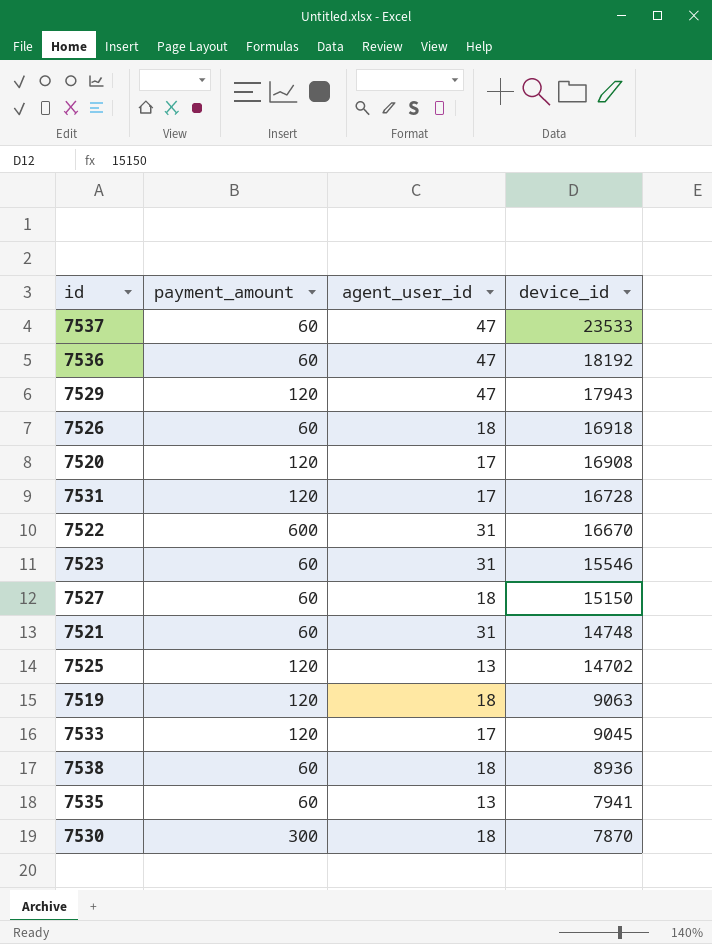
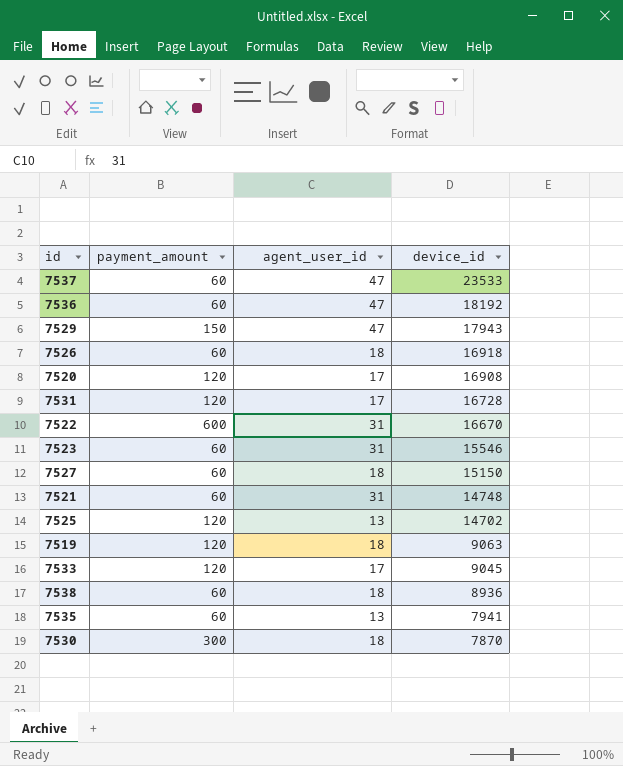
7529 | payment_amount: 120 -> 150

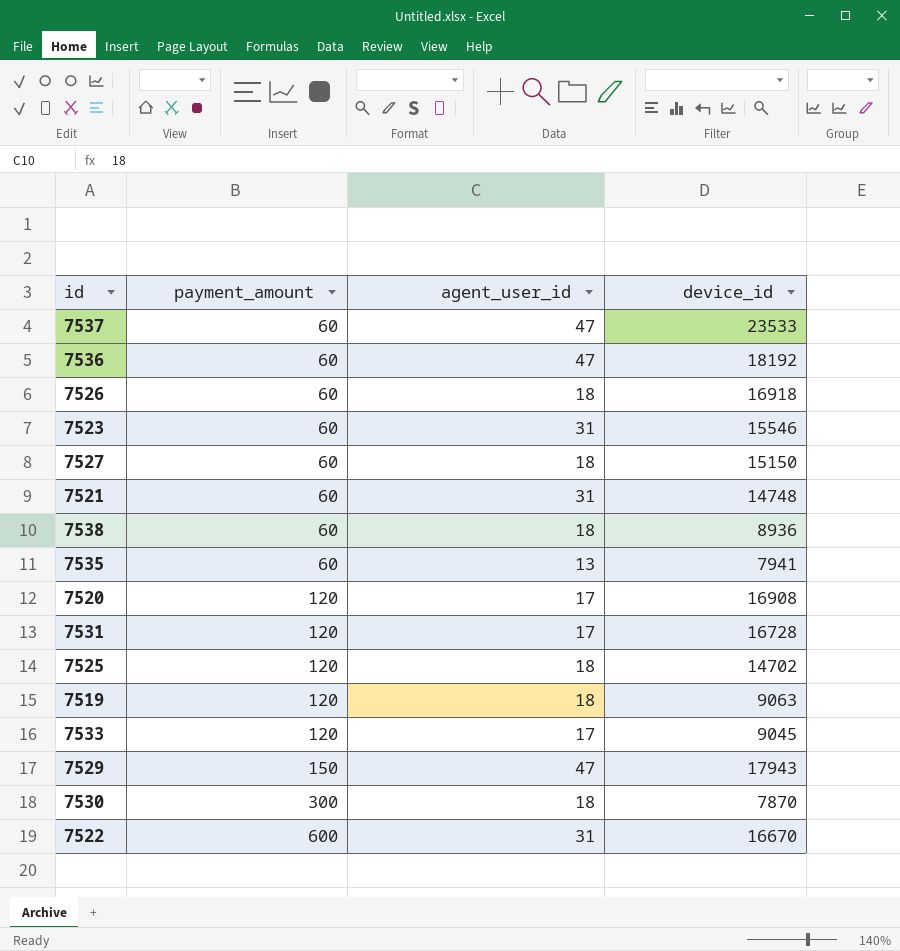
row order: device_id descending -> payment_amount ascending
7525 | agent_user_id: 13 -> 18

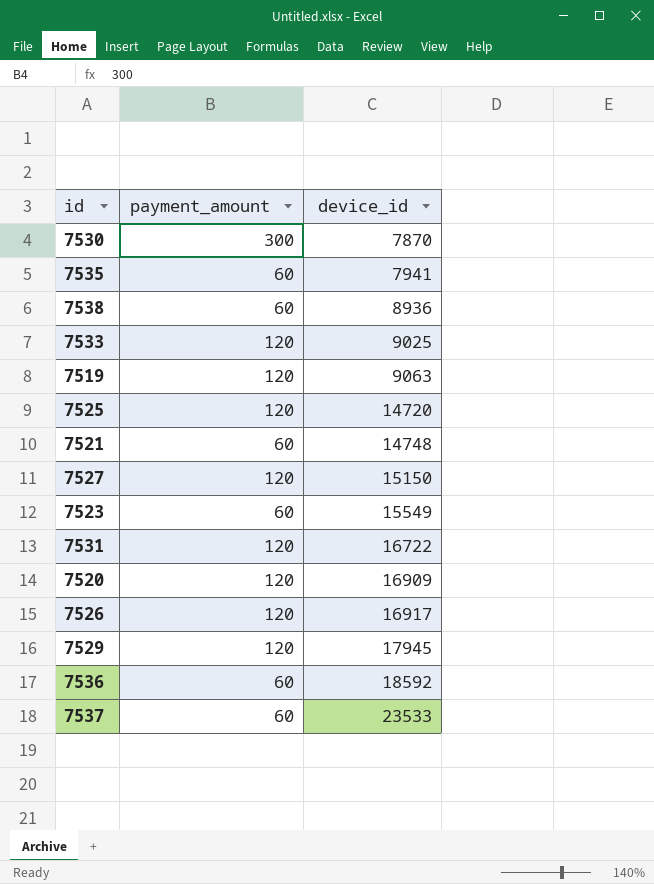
row order: payment_amount ascending -> device_id ascending
column agent_user_id | position: 3 -> none
row 7522: 600 | 31 | 16670 -> none
7533 | device_id: 9045 -> 9025
7525 | device_id: 14702 -> 14720
7527 | payment_amount: 60 -> 120
7523 | device_id: 15546 -> 15549
7531 | device_id: 16728 -> 16722
7520 | device_id: 16908 -> 16909
7526 | payment_amount: 60 -> 120
7526 | device_id: 16918 -> 16917
7529 | payment_amount: 150 -> 120
7529 | device_id: 17943 -> 17945
7536 | device_id: 18192 -> 18592

